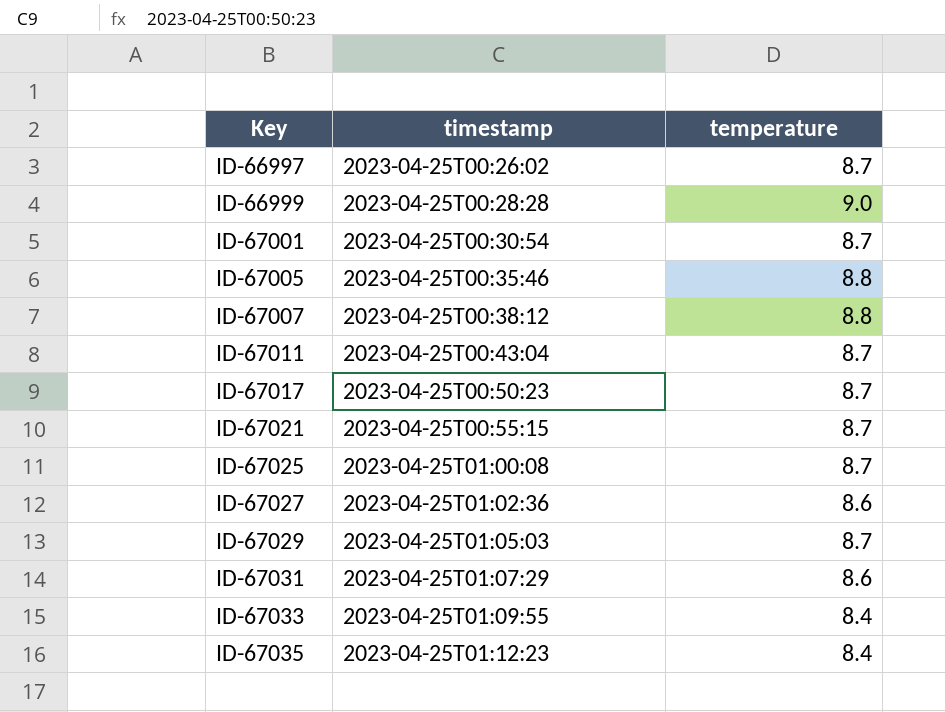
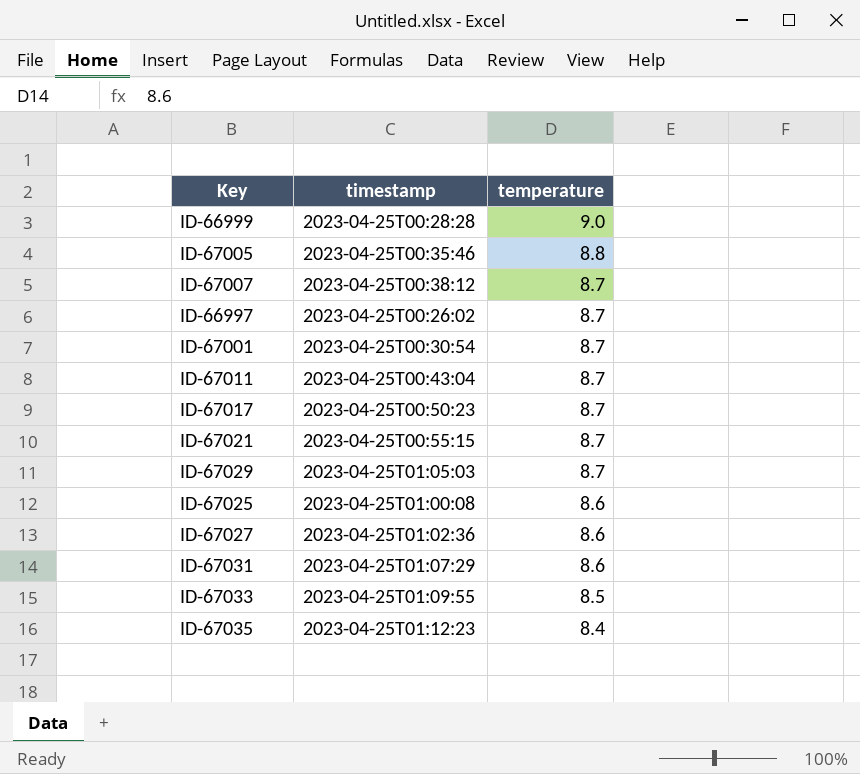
row order: Key ascending -> temperature descending
ID-67007 | temperature: 8.8 -> 8.7
ID-67025 | temperature: 8.7 -> 8.6
ID-67033 | temperature: 8.4 -> 8.5

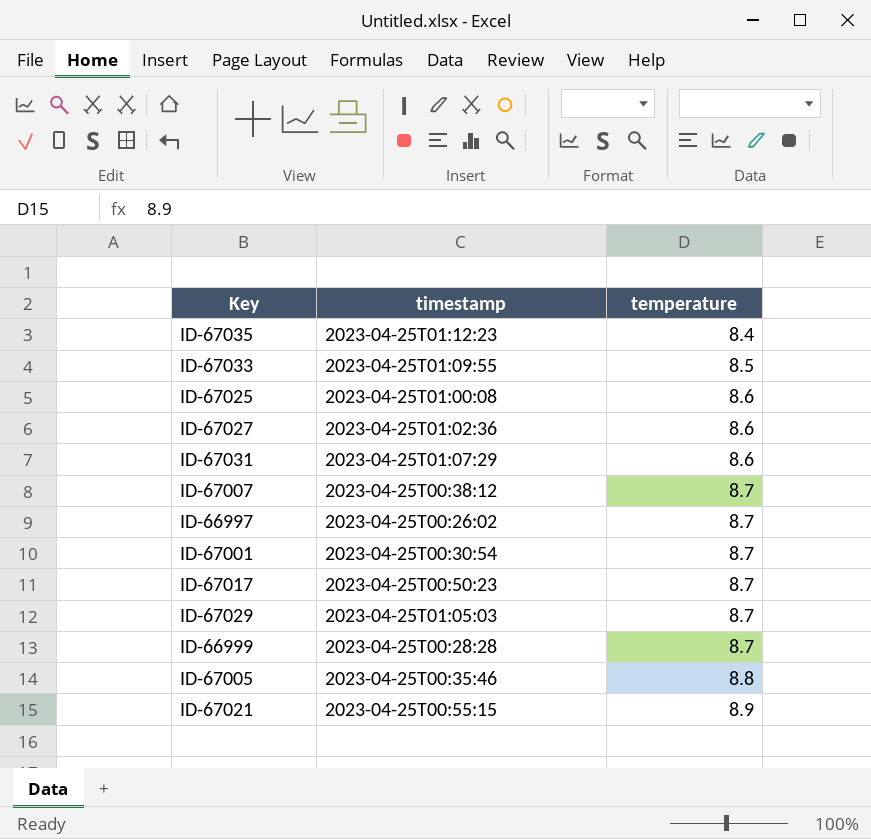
row order: temperature descending -> temperature ascending
row ID-67011: 2023-04-25T00:43:04 | 8.7 -> none
ID-66999 | temperature: 9.0 -> 8.7
ID-67021 | temperature: 8.7 -> 8.9

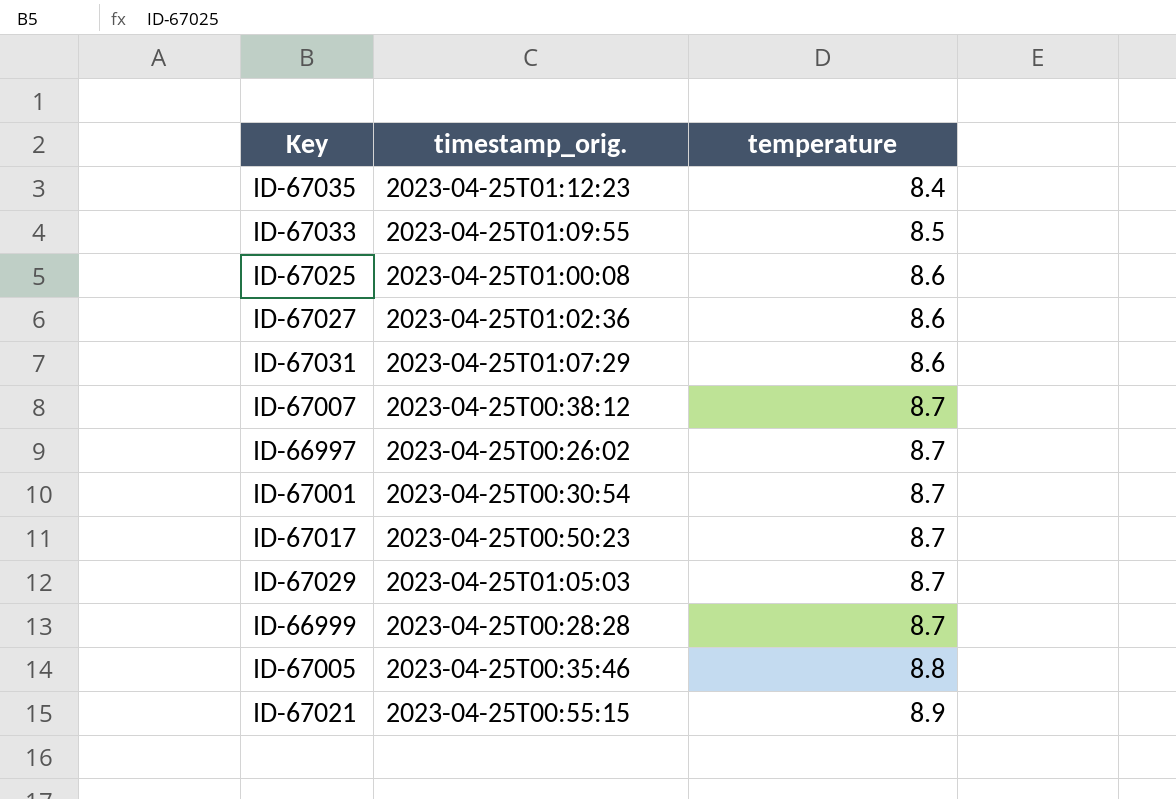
column name: timestamp -> timestamp_orig.

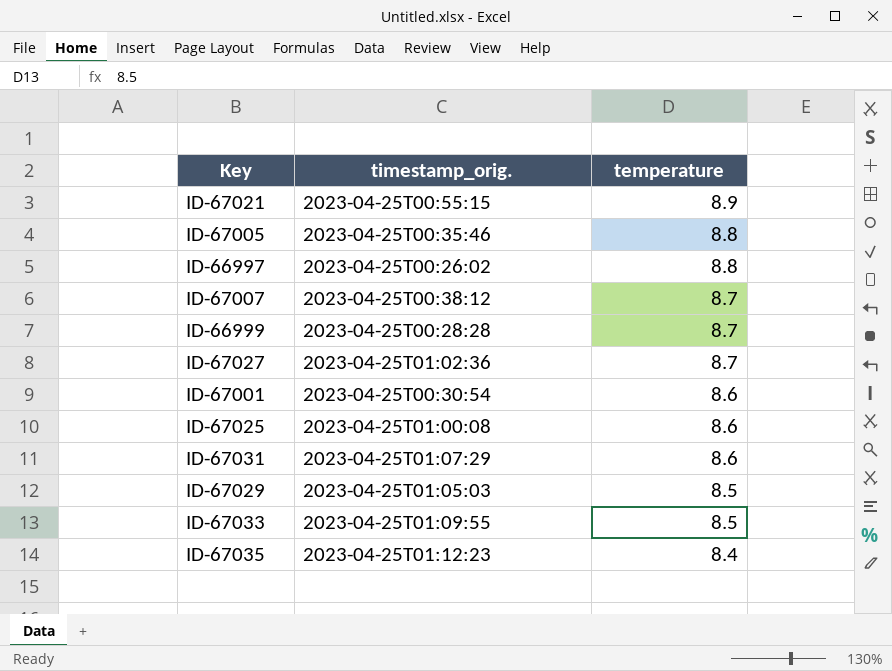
row order: temperature ascending -> temperature descending
row ID-67017: 2023-04-25T00:50:23 | 8.7 -> none
ID-66997 | temperature: 8.7 -> 8.8
ID-67027 | temperature: 8.6 -> 8.7
ID-67001 | temperature: 8.7 -> 8.6
ID-67029 | temperature: 8.7 -> 8.5

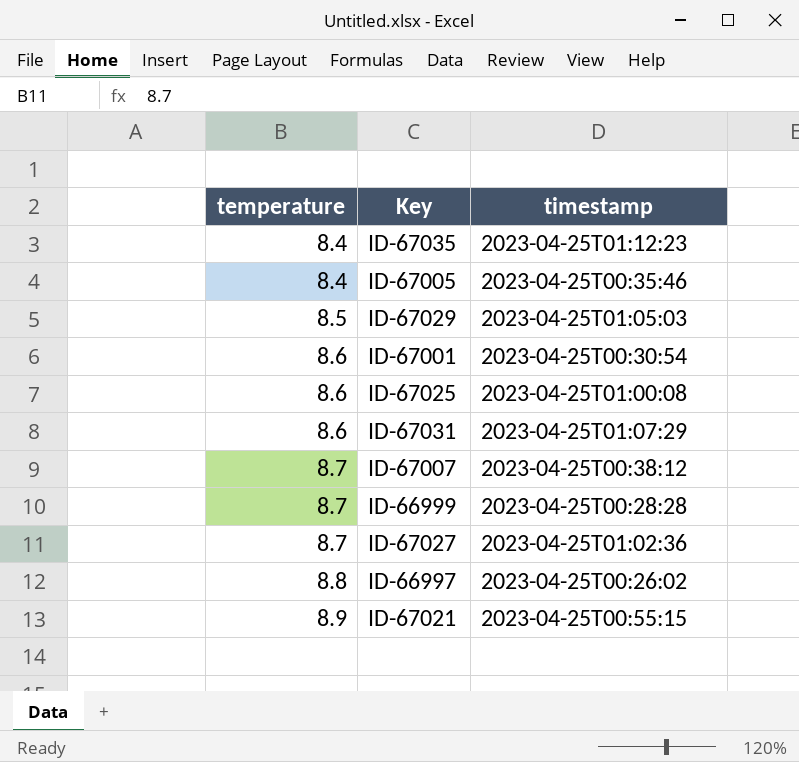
row order: temperature descending -> temperature ascending
column temperature | position: 3 -> 1
column name: timestamp_orig. -> timestamp
row ID-67033: 2023-04-25T01:09:55 | 8.5 -> none
ID-67005 | temperature: 8.8 -> 8.4

